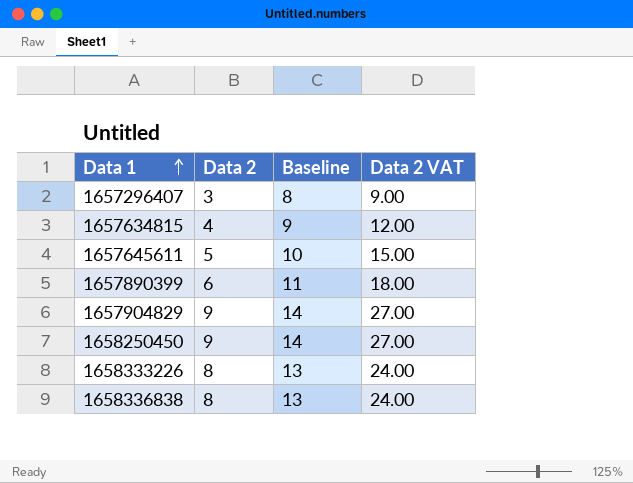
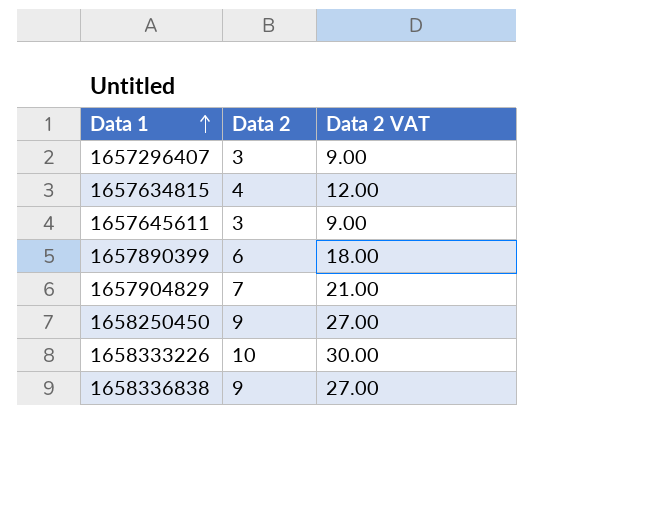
column Baseline | formula: [Data 2] + 5 -> none
1657645611 | Data 2: 5 -> 3
1657645611 | Data 2 VAT: 15.00 -> 9.00
1657904829 | Data 2: 9 -> 7
1657904829 | Data 2 VAT: 27.00 -> 21.00
1658333226 | Data 2: 8 -> 10
1658333226 | Data 2 VAT: 24.00 -> 30.00
1658336838 | Data 2: 8 -> 9
1658336838 | Data 2 VAT: 24.00 -> 27.00

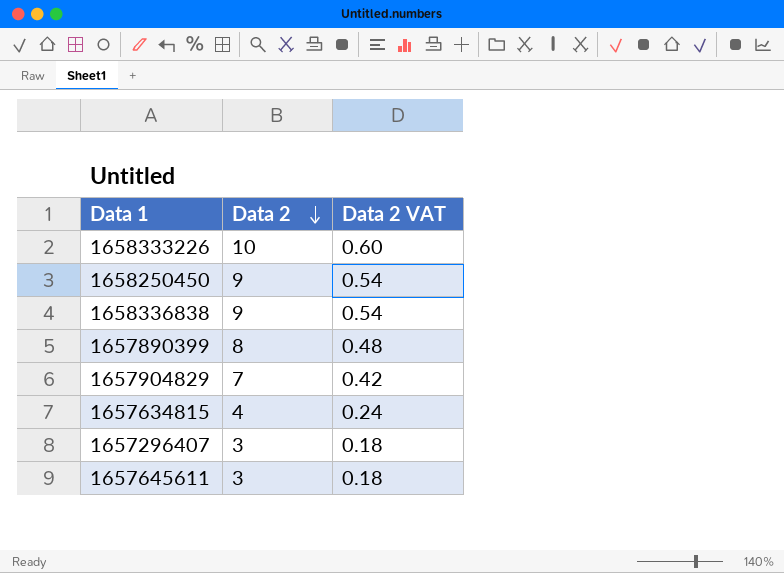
row order: Data 1 ascending -> Data 2 descending
column Data 2 VAT | formula: [Data 2] * 3 -> [Data 2] * 0.06
1657890399 | Data 2: 6 -> 8

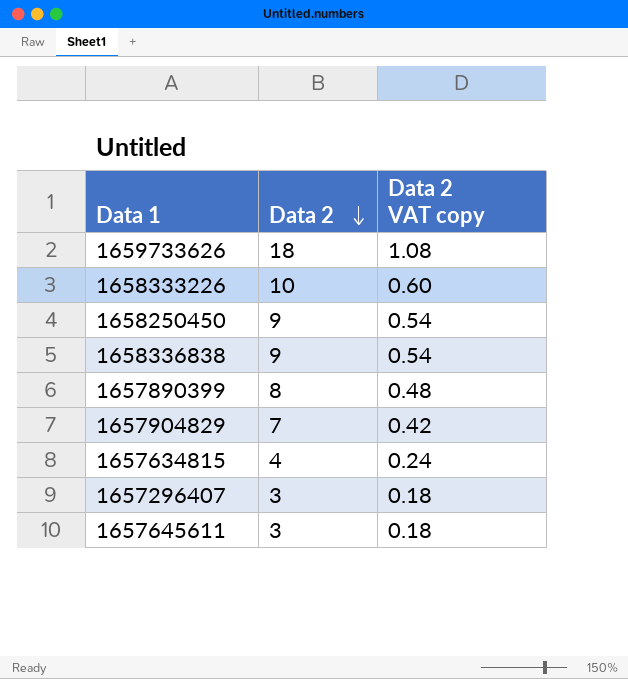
column name: Data 2 VAT -> Data 2 VAT copy
row 1659733626: none -> 18 | 1.08

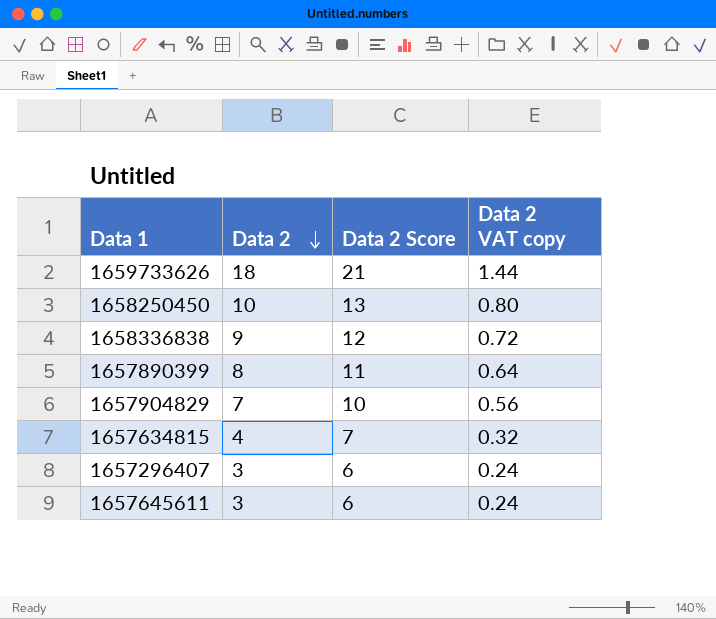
column Data 2 Score | formula: none -> [Data 2] + 3
column Data 2 VAT copy | formula: [Data 2] * 0.06 -> [Data 2] * 0.08
row 1658333226: 10 | 0.60 -> none
1658250450 | Data 2: 9 -> 10

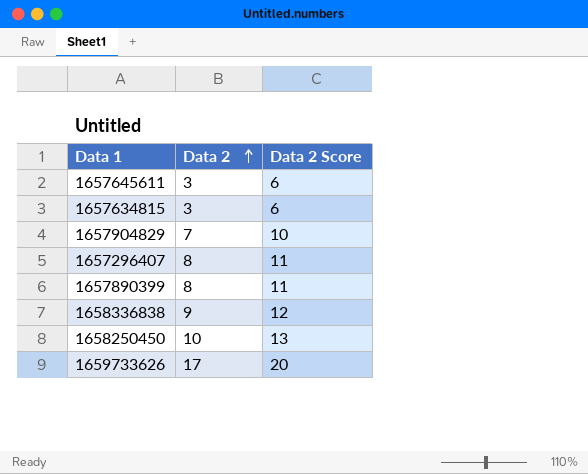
row order: Data 2 descending -> Data 2 ascending
column Data 2 VAT copy | formula: [Data 2] * 0.08 -> none
1657634815 | Data 2: 4 -> 3
1657634815 | Data 2 Score: 7 -> 6
1657296407 | Data 2: 3 -> 8
1657296407 | Data 2 Score: 6 -> 11
1659733626 | Data 2: 18 -> 17
1659733626 | Data 2 Score: 21 -> 20

